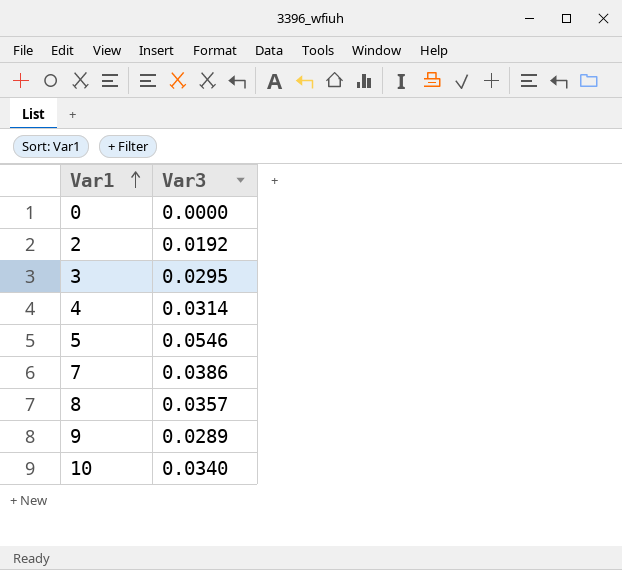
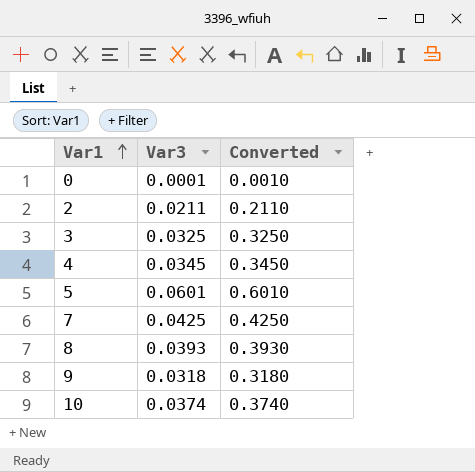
column Converted | formula: none -> [Var3] * 10
0 | Var3: 0.0000 -> 0.0001
2 | Var3: 0.0192 -> 0.0211
3 | Var3: 0.0295 -> 0.0325
4 | Var3: 0.0314 -> 0.0345
5 | Var3: 0.0546 -> 0.0601
7 | Var3: 0.0386 -> 0.0425
8 | Var3: 0.0357 -> 0.0393
9 | Var3: 0.0289 -> 0.0318
10 | Var3: 0.0340 -> 0.0374

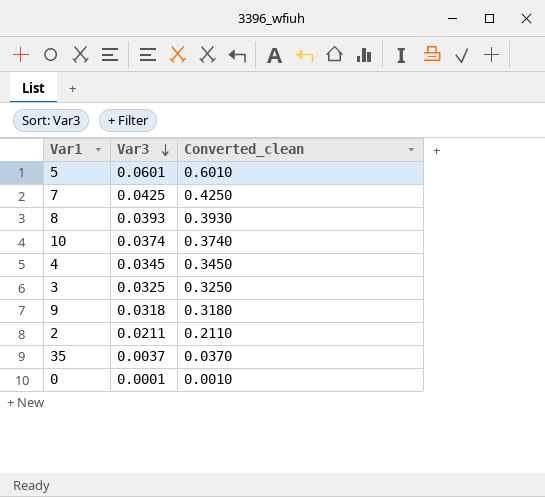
row order: Var1 ascending -> Var3 descending
column name: Converted -> Converted_clean
row 35: none -> 0.0037 | 0.0370

